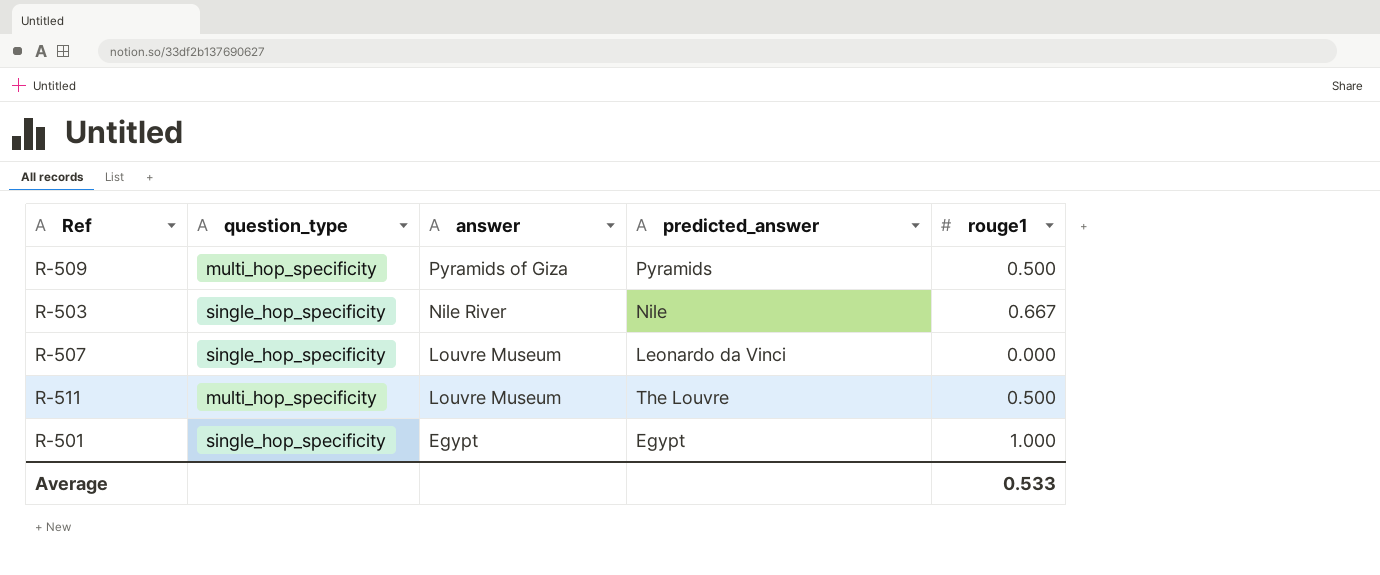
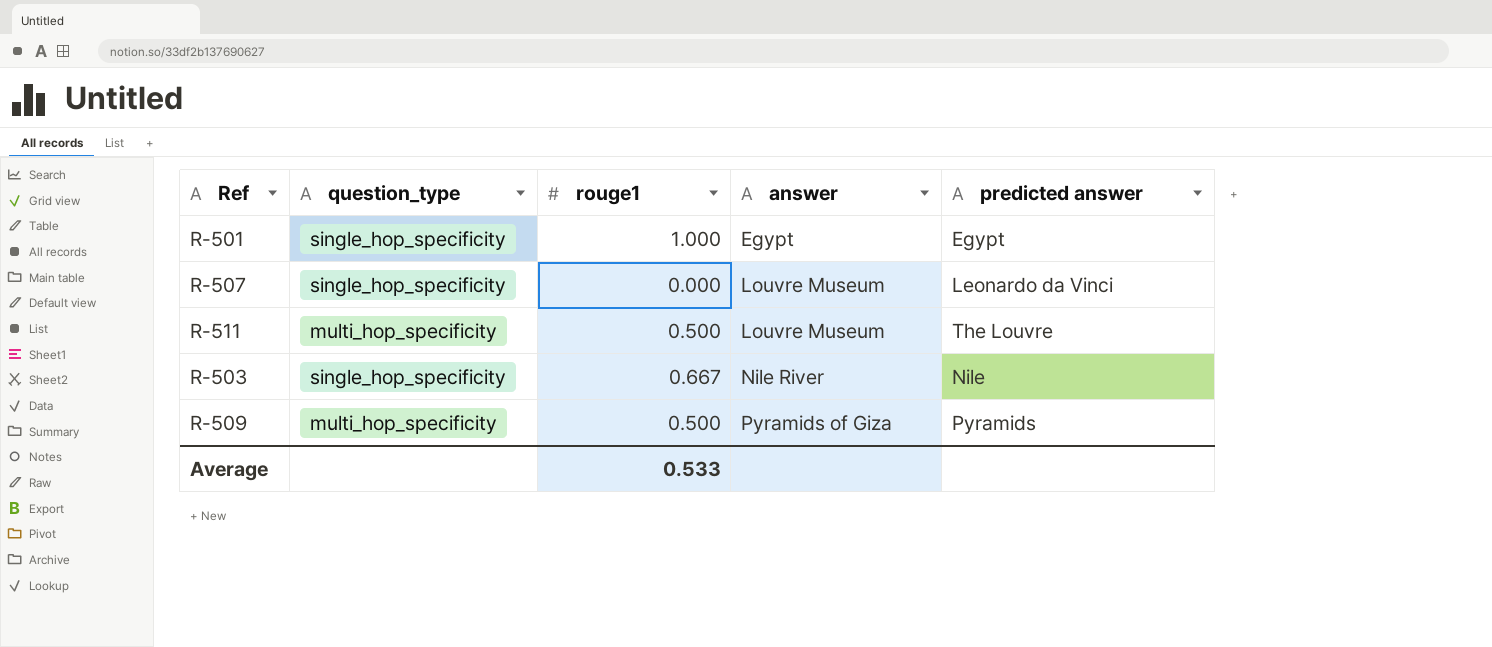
row order: answer descending -> answer ascending
column rouge1 | position: 5 -> 3
column name: predicted_answer -> predicted answer

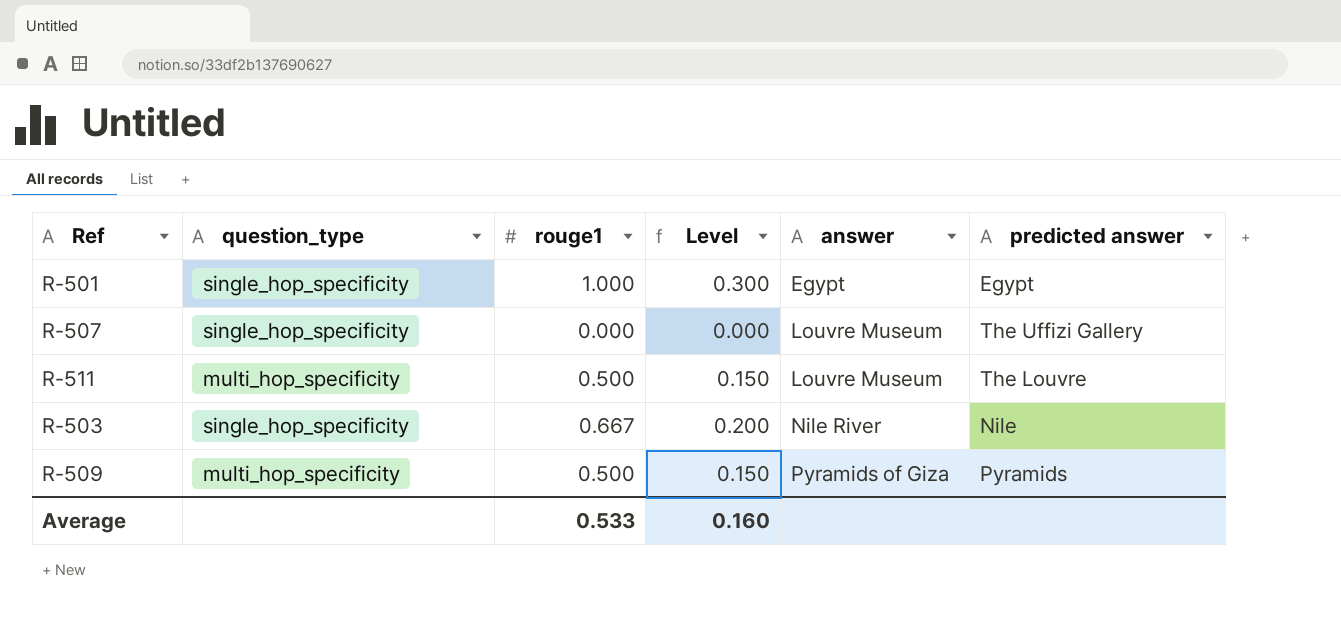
column Level | formula: none -> [rouge1] * 0.3
R-507 | predicted answer: Leonardo da Vinci -> The Uffizi Gallery

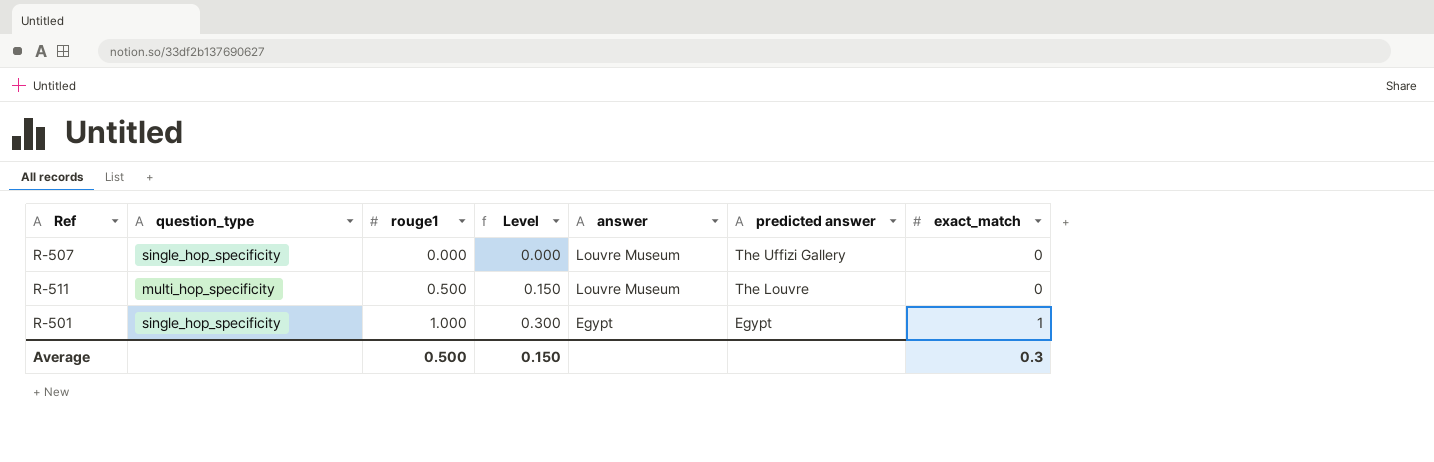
row order: answer ascending -> rouge1 ascending
column exact_match | position: none -> 7
row R-503: single_hop_specificity | 0.667 | 0.200 | Nile River | Nile -> none
row R-509: multi_hop_specificity | 0.500 | 0.150 | Pyramids of Giza | Pyramids -> none
Average | rouge1: 0.533 -> 0.500
Average | Level: 0.160 -> 0.150

